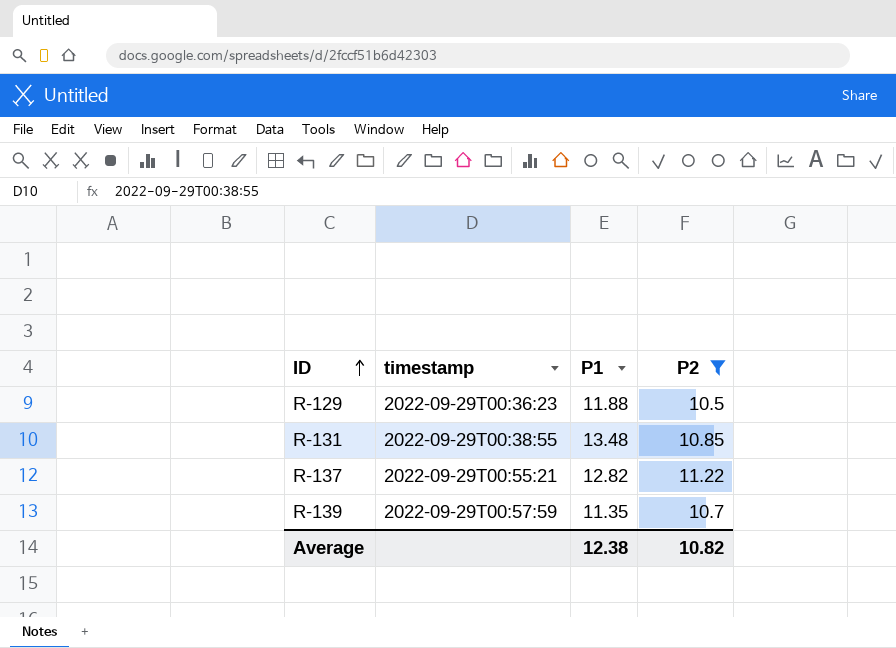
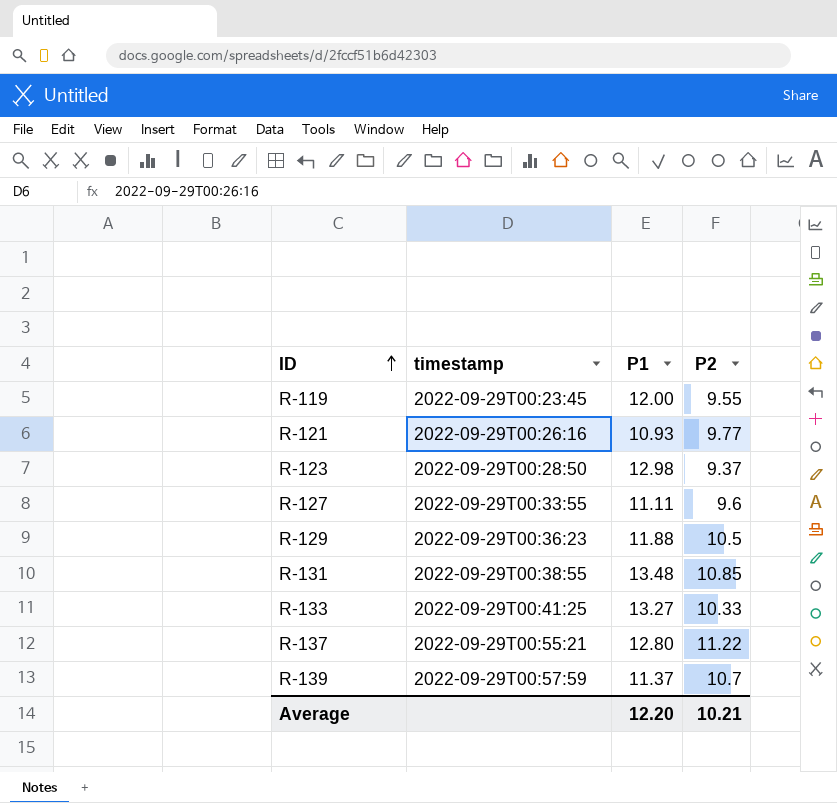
filter: P2 >= 10.5 -> none
R-137 | P1: 12.82 -> 12.80
R-139 | P1: 11.35 -> 11.37
Average | P1: 12.38 -> 12.20
Average | P2: 10.82 -> 10.21

